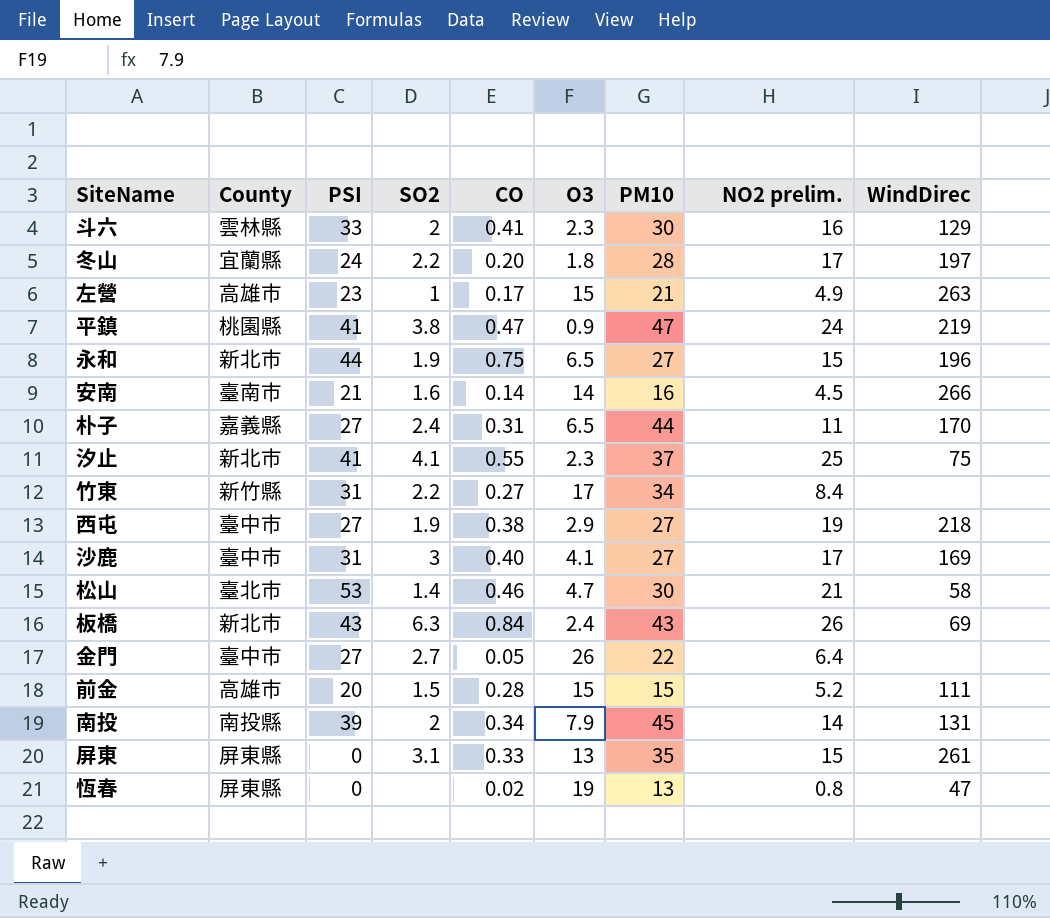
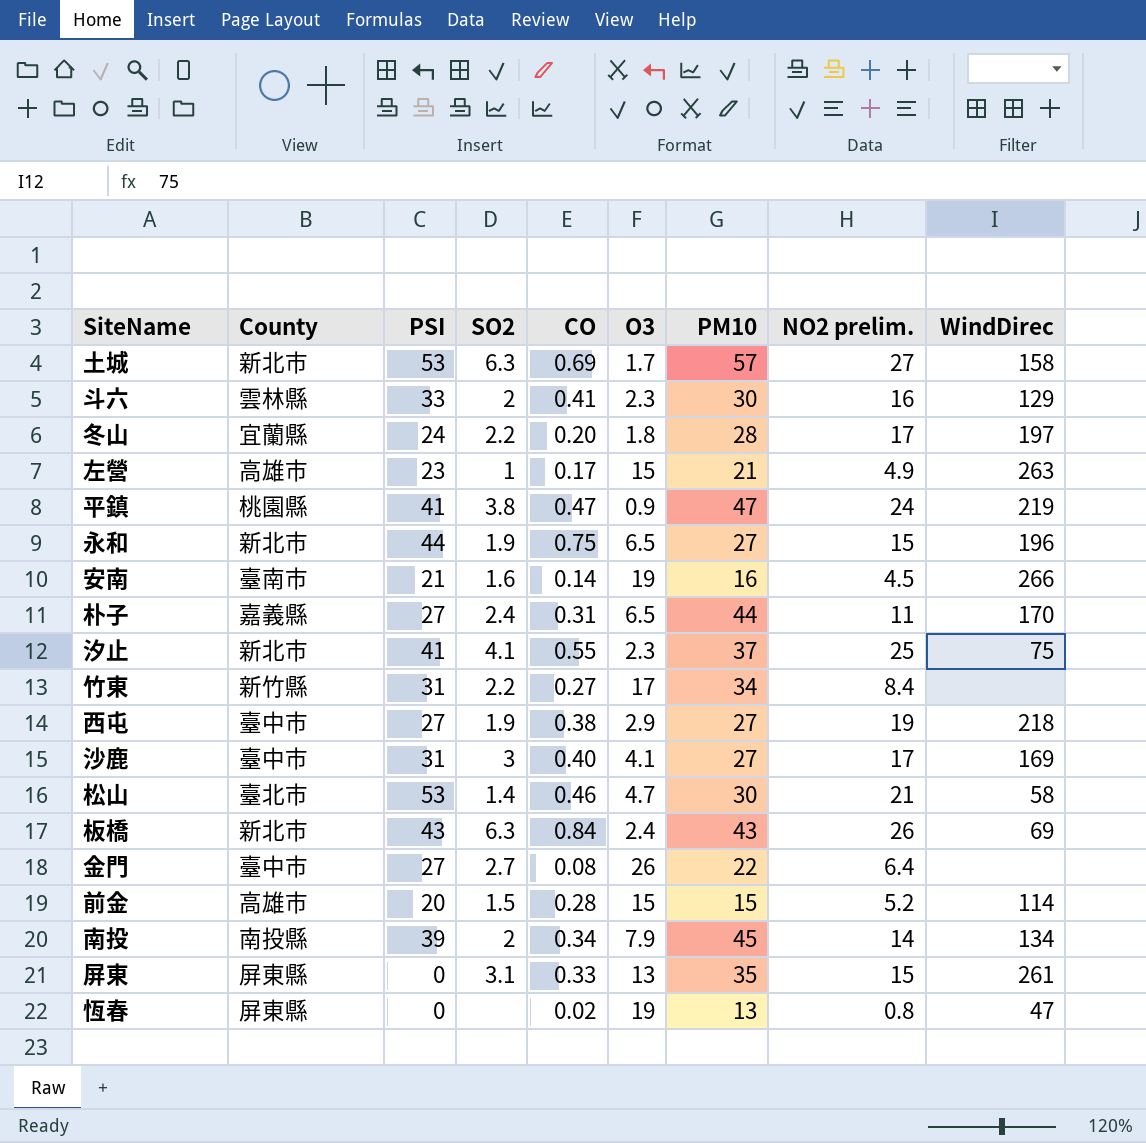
row 土城: none -> 新北市 | 53 | 6.3 | 0.69 | 1.7 | 57 | 27 | 158
安南 | O3: 14 -> 19
金門 | CO: 0.05 -> 0.08
前金 | WindDirec: 111 -> 114
南投 | WindDirec: 131 -> 134

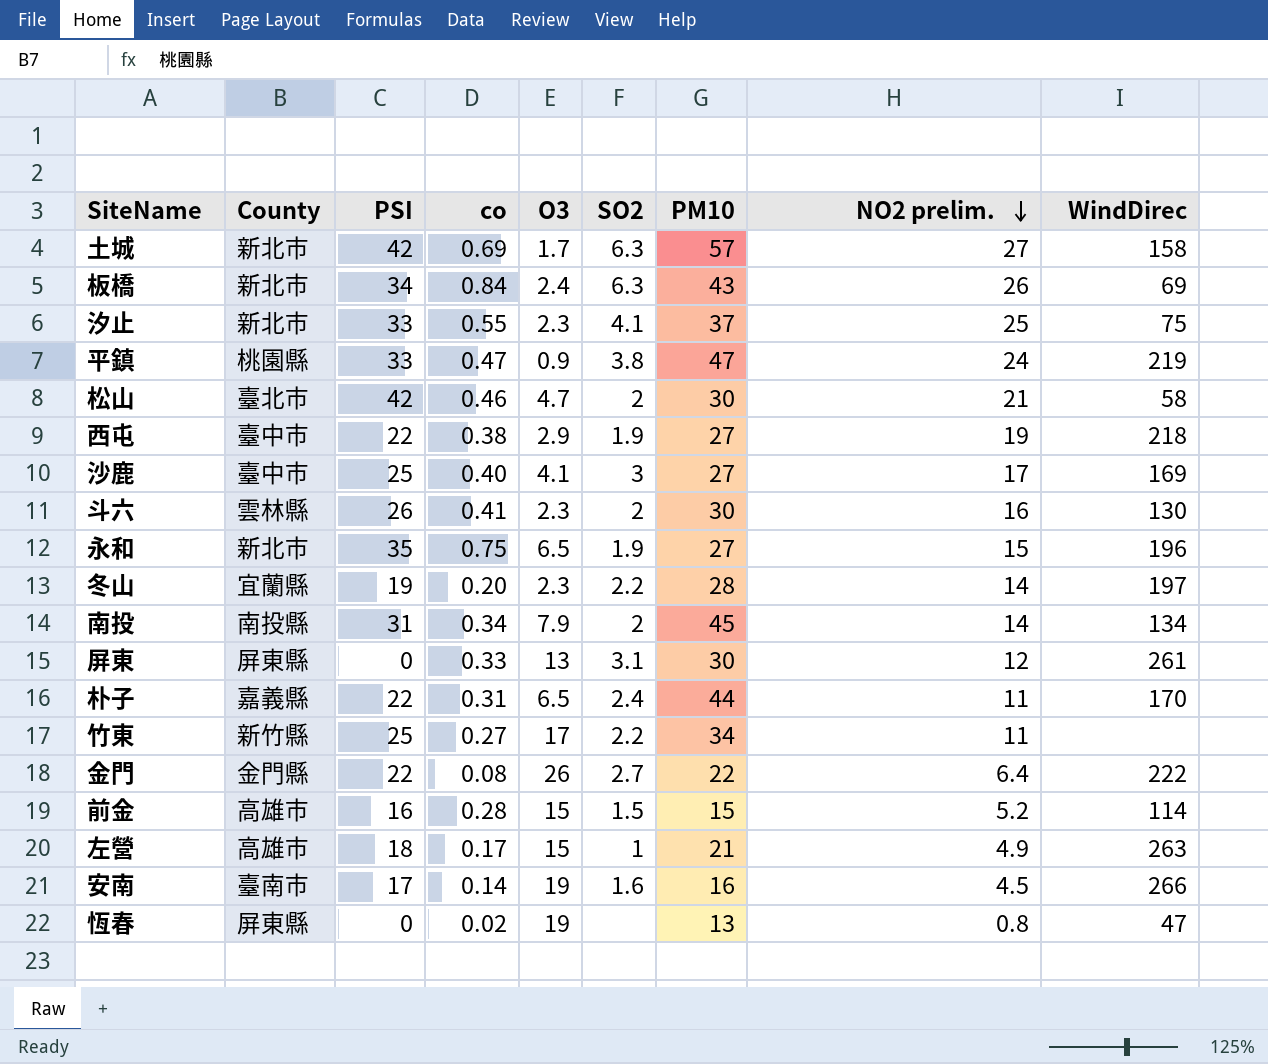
row order: none -> NO2 prelim. descending
column name: CO -> co
column SO2 | position: 4 -> 6
土城 | PSI: 53 -> 42
板橋 | PSI: 43 -> 34
汐止 | PSI: 41 -> 33
平鎮 | PSI: 41 -> 33
松山 | PSI: 53 -> 42
松山 | SO2: 1.4 -> 2
西屯 | PSI: 27 -> 22
沙鹿 | PSI: 31 -> 25
斗六 | PSI: 33 -> 26
斗六 | WindDirec: 129 -> 130
永和 | PSI: 44 -> 35
冬山 | PSI: 24 -> 19
冬山 | O3: 1.8 -> 2.3
冬山 | NO2 prelim.: 17 -> 14
南投 | PSI: 39 -> 31
屏東 | PM10: 35 -> 30
屏東 | NO2 prelim.: 15 -> 12
朴子 | PSI: 27 -> 22
竹東 | PSI: 31 -> 25
竹東 | NO2 prelim.: 8.4 -> 11
金門 | County: 臺中市 -> 金門縣
金門 | PSI: 27 -> 22
金門 | WindDirec: none -> 222
前金 | PSI: 20 -> 16
左營 | PSI: 23 -> 18
安南 | PSI: 21 -> 17

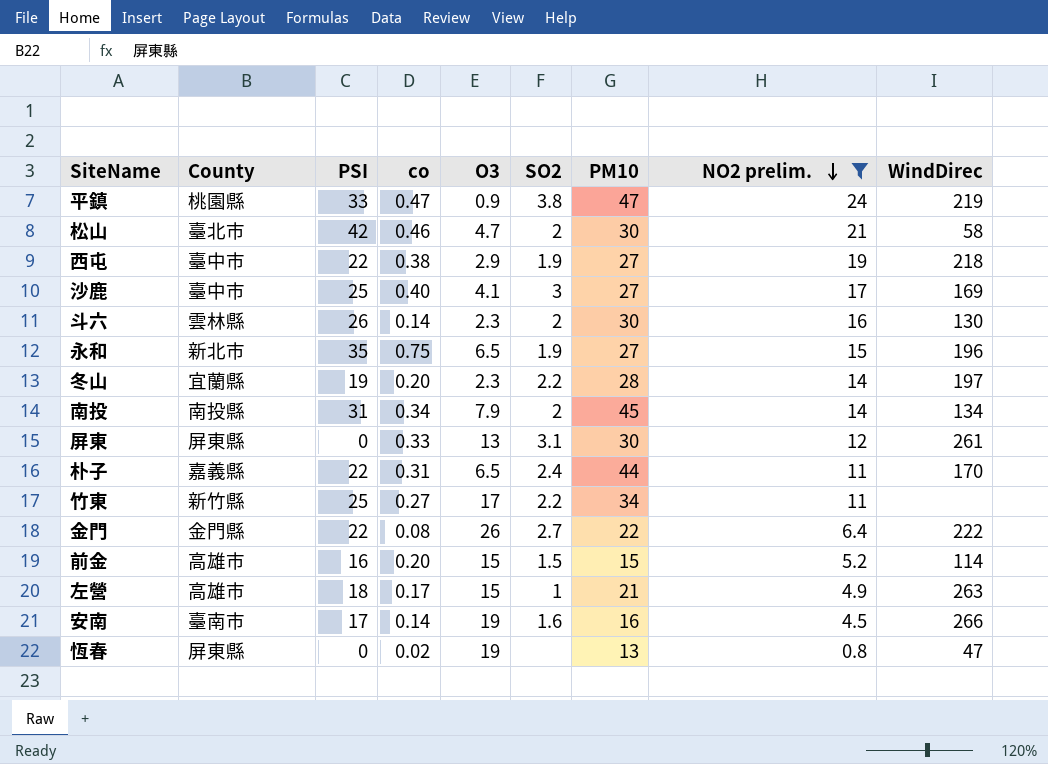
filter: none -> NO2 prelim. <= 24
斗六 | co: 0.41 -> 0.14
前金 | co: 0.28 -> 0.20

